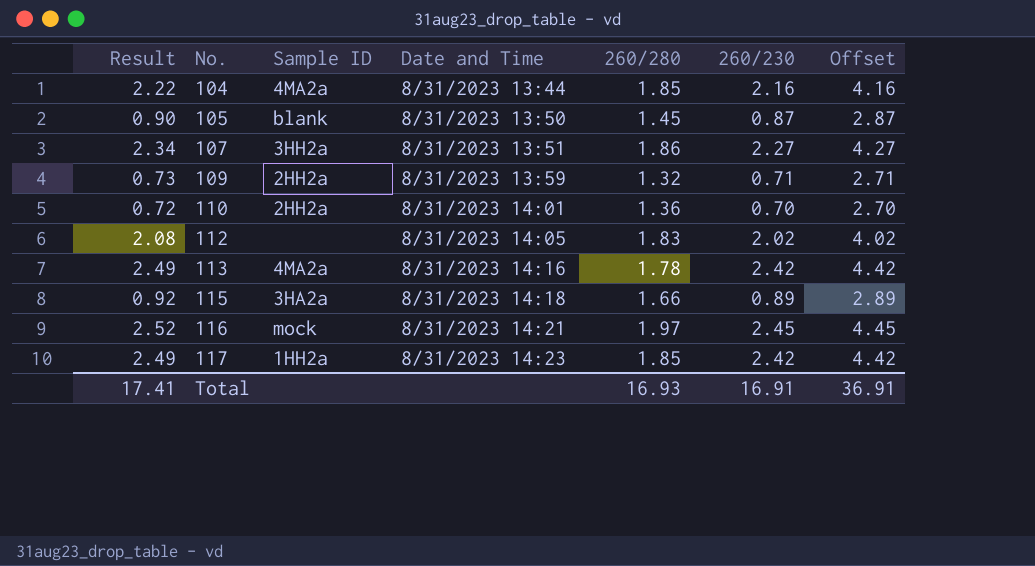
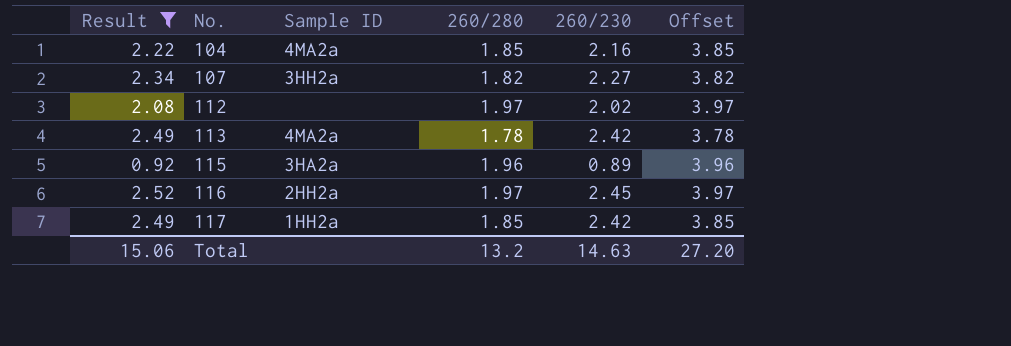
filter: none -> Result >= 0.92
column Date and Time | position: 4 -> none
column Offset | formula: [260/230] + 2 -> [260/280] + 2
107 | 260/280: 1.86 -> 1.82
112 | 260/280: 1.83 -> 1.97
115 | 260/280: 1.66 -> 1.96
116 | Sample ID: mock -> 2HH2a
Total | Result: 17.41 -> 15.06
Total | 260/280: 16.93 -> 13.2
Total | 260/230: 16.91 -> 14.63
Total | Offset: 36.91 -> 27.20

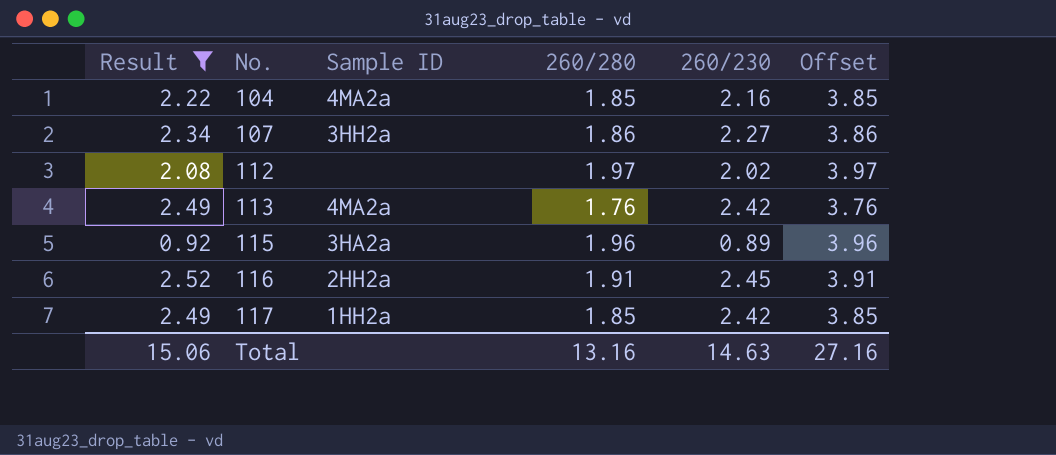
107 | 260/280: 1.82 -> 1.86
107 | Offset: 3.82 -> 3.86
113 | 260/280: 1.78 -> 1.76
113 | Offset: 3.78 -> 3.76
116 | 260/280: 1.97 -> 1.91
116 | Offset: 3.97 -> 3.91
Total | 260/280: 13.2 -> 13.16
Total | Offset: 27.20 -> 27.16

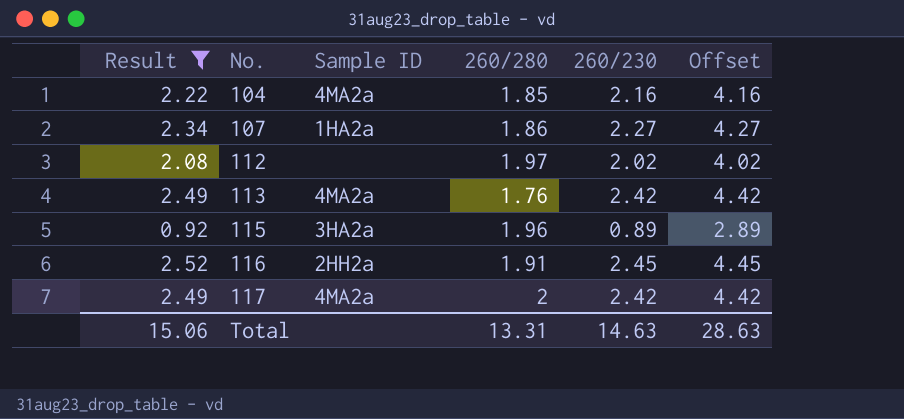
column Offset | formula: [260/280] + 2 -> [260/230] + 2
107 | Sample ID: 3HH2a -> 1HA2a
117 | Sample ID: 1HH2a -> 4MA2a
117 | 260/280: 1.85 -> 2
Total | 260/280: 13.16 -> 13.31
Total | Offset: 27.16 -> 28.63

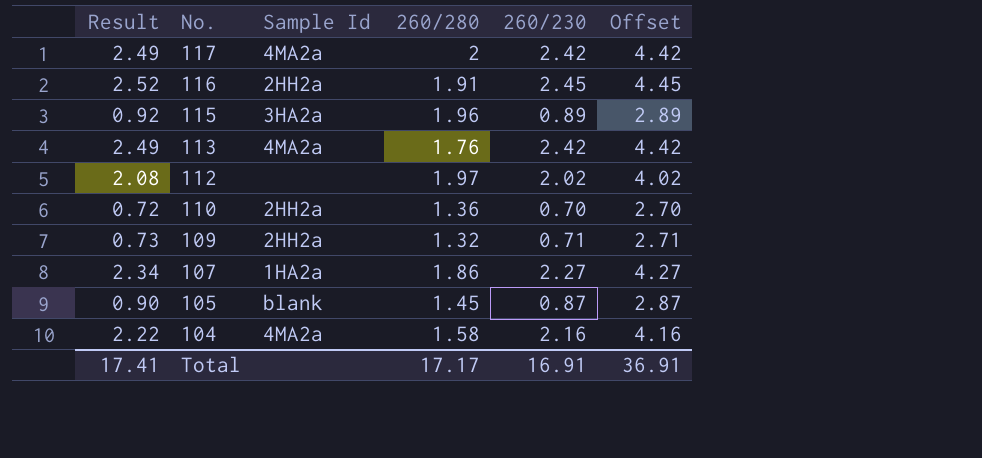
filter: Result >= 0.92 -> none
row order: No. ascending -> No. descending
column name: Sample ID -> Sample Id
104 | 260/280: 1.85 -> 1.58
Total | Result: 15.06 -> 17.41
Total | 260/280: 13.31 -> 17.17
Total | 260/230: 14.63 -> 16.91
Total | Offset: 28.63 -> 36.91

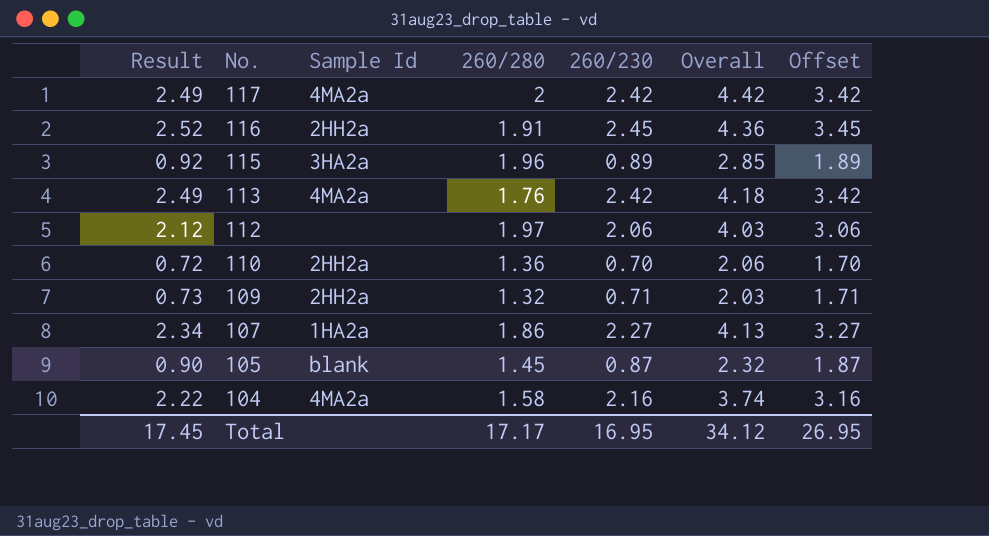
column Overall | formula: none -> [260/280] + [260/230]
column Offset | formula: [260/230] + 2 -> [260/230] + 1
112 | Result: 2.08 -> 2.12
112 | 260/230: 2.02 -> 2.06
Total | Result: 17.41 -> 17.45
Total | 260/230: 16.91 -> 16.95
Total | Offset: 36.91 -> 26.95

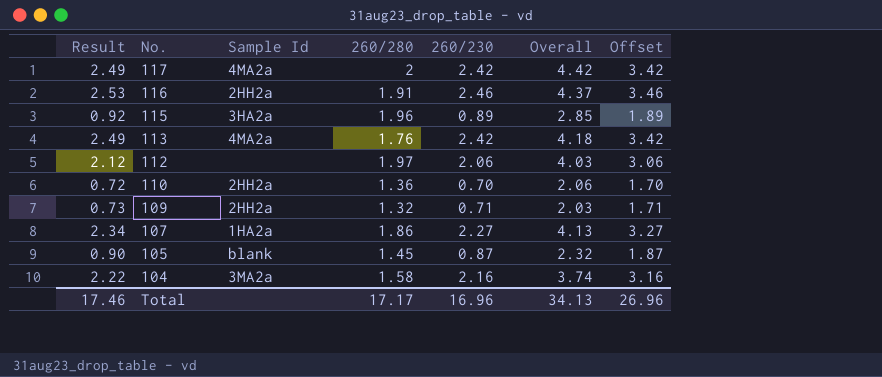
116 | Result: 2.52 -> 2.53
116 | 260/230: 2.45 -> 2.46
116 | Overall: 4.36 -> 4.37
116 | Offset: 3.45 -> 3.46
104 | Sample Id: 4MA2a -> 3MA2a
Total | Result: 17.45 -> 17.46
Total | 260/230: 16.95 -> 16.96
Total | Overall: 34.12 -> 34.13
Total | Offset: 26.95 -> 26.96

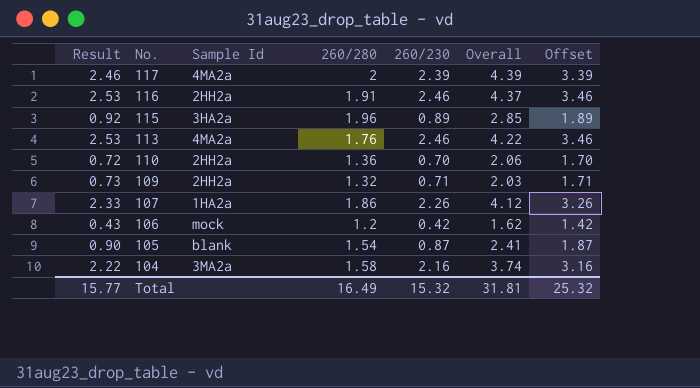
row 112: 2.12 | none | 1.97 | 2.06 | 4.03 | 3.06 -> none
117 | Result: 2.49 -> 2.46
117 | 260/230: 2.42 -> 2.39
117 | Overall: 4.42 -> 4.39
117 | Offset: 3.42 -> 3.39
113 | Result: 2.49 -> 2.53
113 | 260/230: 2.42 -> 2.46
113 | Overall: 4.18 -> 4.22
113 | Offset: 3.42 -> 3.46
107 | Result: 2.34 -> 2.33
107 | 260/230: 2.27 -> 2.26
107 | Overall: 4.13 -> 4.12
107 | Offset: 3.27 -> 3.26
row 106: none -> 0.43 | mock | 1.2 | 0.42 | 1.62 | 1.42
105 | 260/280: 1.45 -> 1.54
105 | Overall: 2.32 -> 2.41
Total | Result: 17.46 -> 15.77
Total | 260/280: 17.17 -> 16.49
Total | 260/230: 16.96 -> 15.32
Total | Overall: 34.13 -> 31.81
Total | Offset: 26.96 -> 25.32

